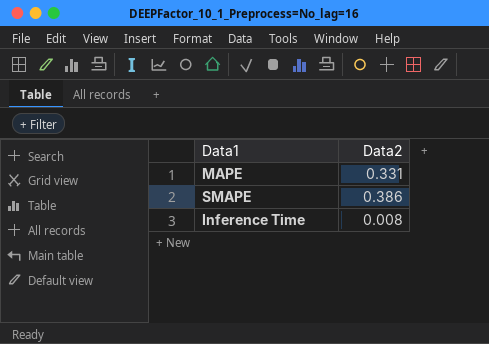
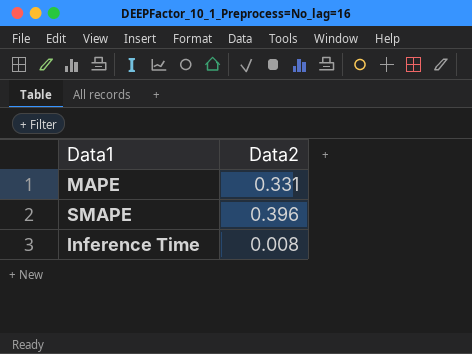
SMAPE | Data2: 0.386 -> 0.396

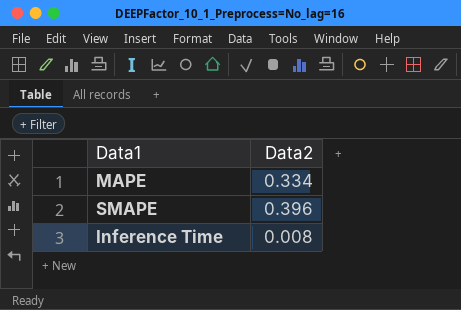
MAPE | Data2: 0.331 -> 0.334

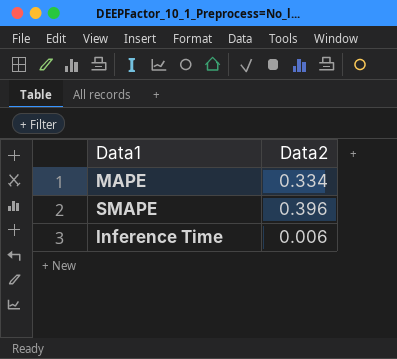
Inference Time | Data2: 0.008 -> 0.006

